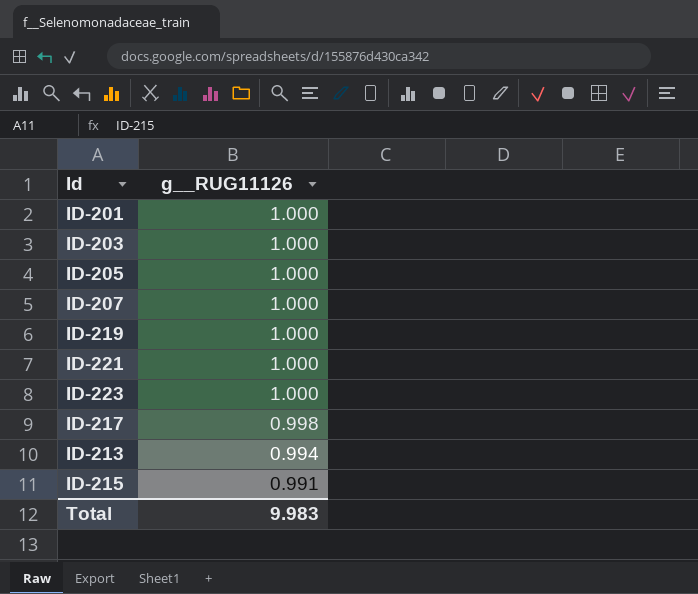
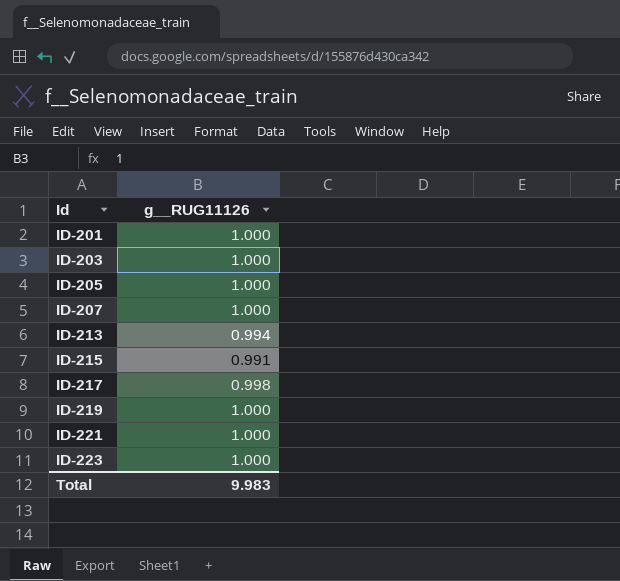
row order: g__RUG11126 descending -> Id ascending

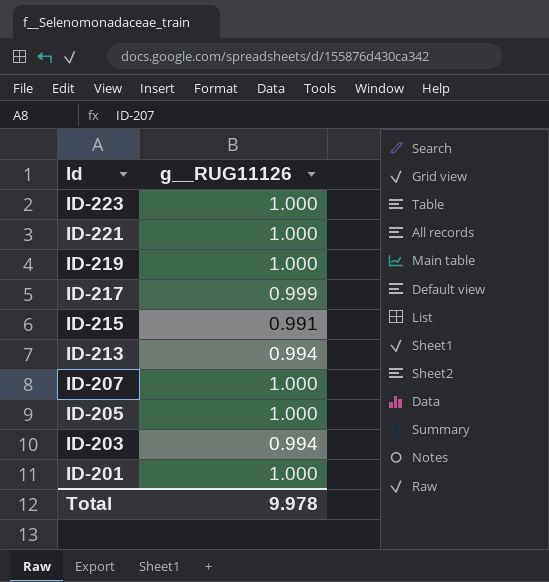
row order: Id ascending -> Id descending
ID-217 | g__RUG11126: 0.998 -> 0.999
ID-203 | g__RUG11126: 1.000 -> 0.994
Total | g__RUG11126: 9.983 -> 9.978

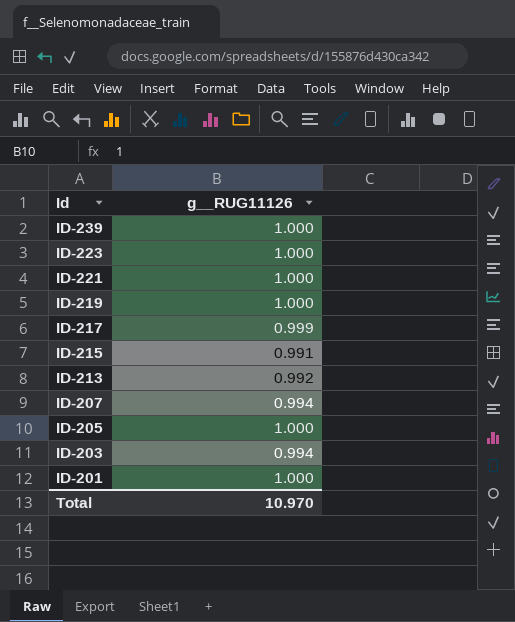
row ID-239: none -> 1.000
ID-213 | g__RUG11126: 0.994 -> 0.992
ID-207 | g__RUG11126: 1.000 -> 0.994
Total | g__RUG11126: 9.978 -> 10.970

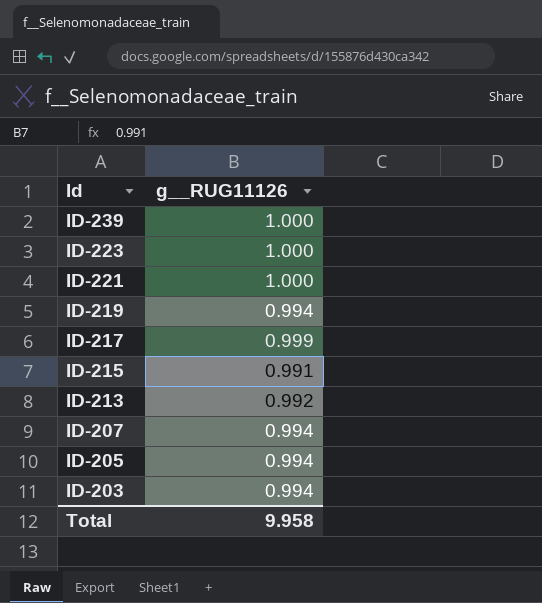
row ID-201: 1.000 -> none
ID-219 | g__RUG11126: 1.000 -> 0.994
ID-205 | g__RUG11126: 1.000 -> 0.994
Total | g__RUG11126: 10.970 -> 9.958

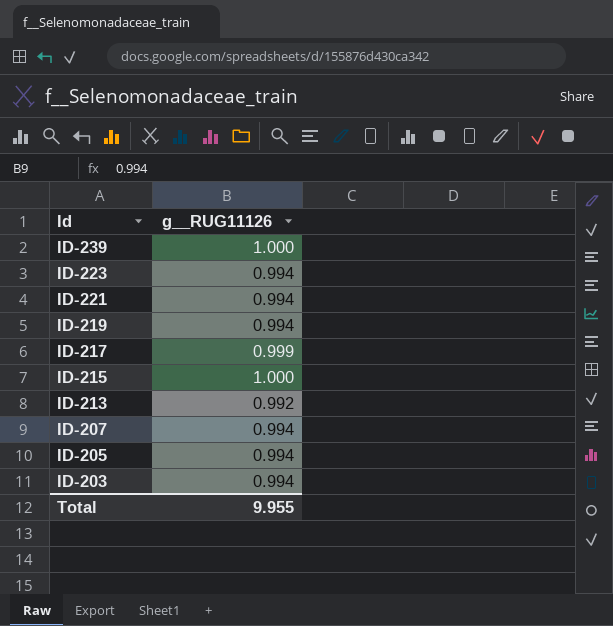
ID-223 | g__RUG11126: 1.000 -> 0.994
ID-221 | g__RUG11126: 1.000 -> 0.994
ID-215 | g__RUG11126: 0.991 -> 1.000
Total | g__RUG11126: 9.958 -> 9.955

